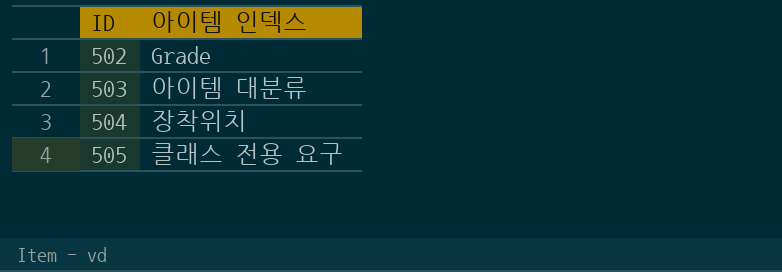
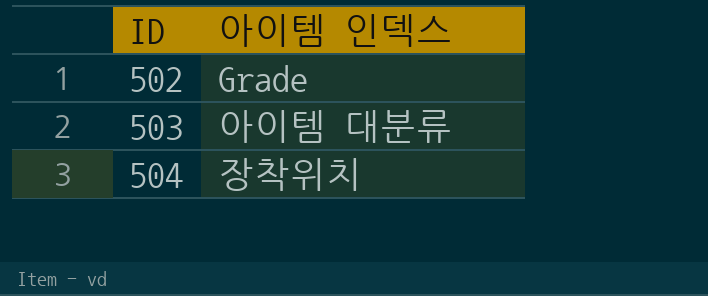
row 505: 클래스 전용 요구 -> none

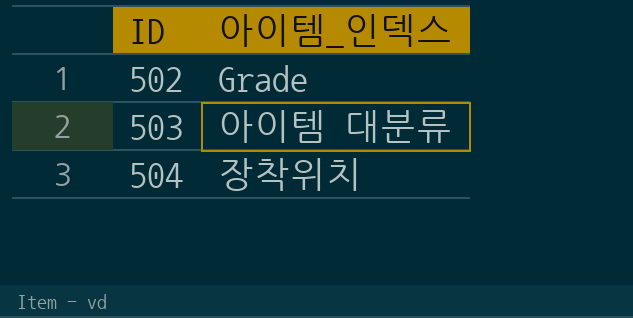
column name: 아이템 인덱스 -> 아이템_인덱스

